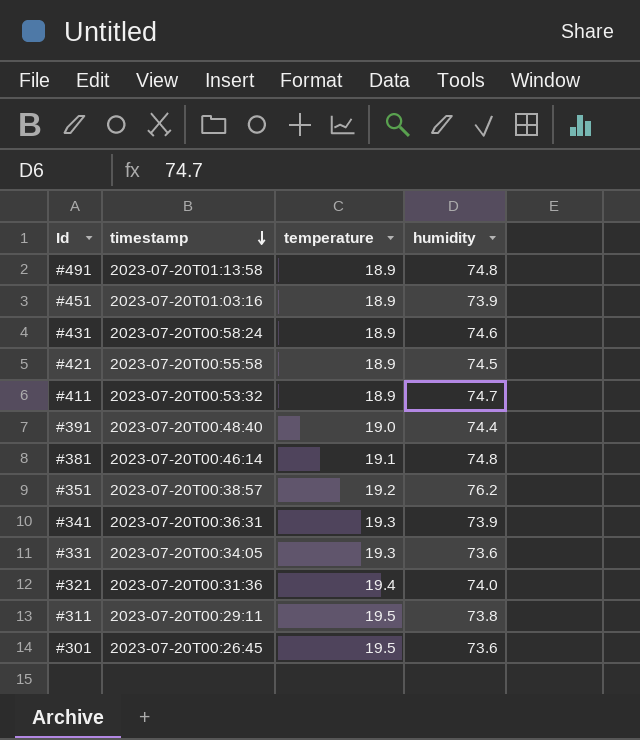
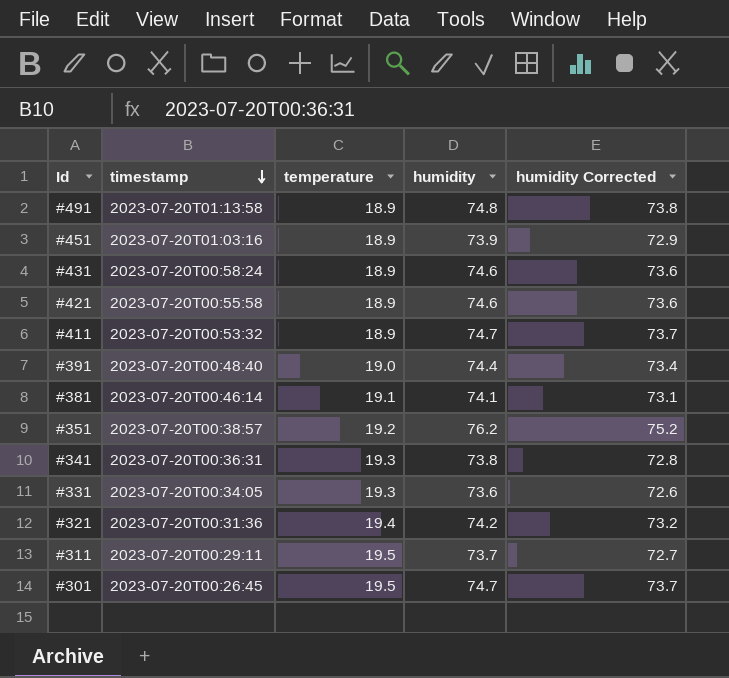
column humidity Corrected | formula: none -> [humidity] - 1
#421 | humidity: 74.5 -> 74.6
#381 | humidity: 74.8 -> 74.1
#341 | humidity: 73.9 -> 73.8
#321 | humidity: 74.0 -> 74.2
#311 | humidity: 73.8 -> 73.7
#301 | humidity: 73.6 -> 74.7

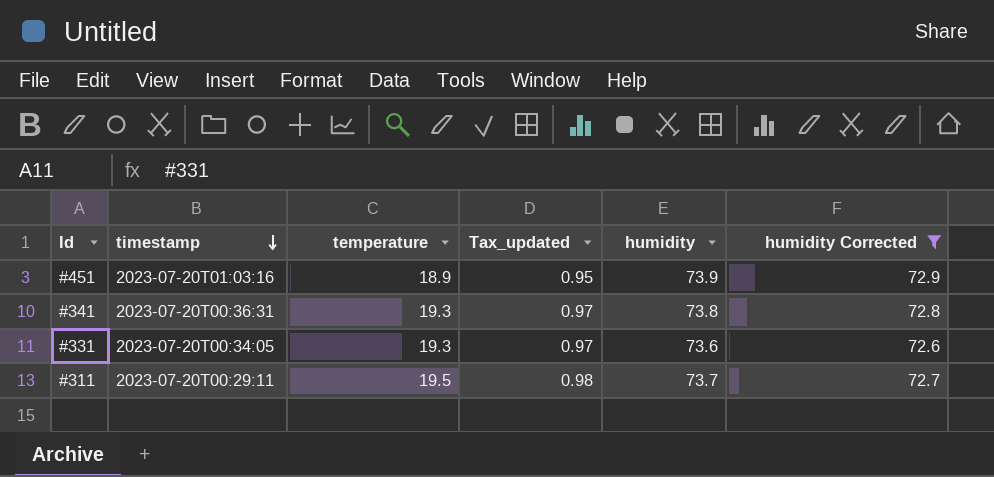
filter: none -> humidity Corrected <= 72.9
column Tax_updated | formula: none -> [temperature] * 0.05

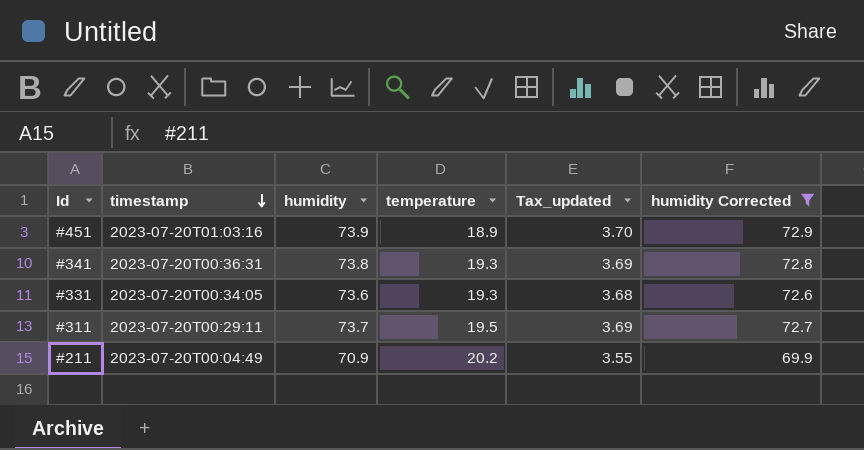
column humidity | position: 5 -> 3
column Tax_updated | formula: [temperature] * 0.05 -> [humidity] * 0.05
row #211: none -> 2023-07-20T00:04:49 | 70.9 | 20.2 | 3.55 | 69.9

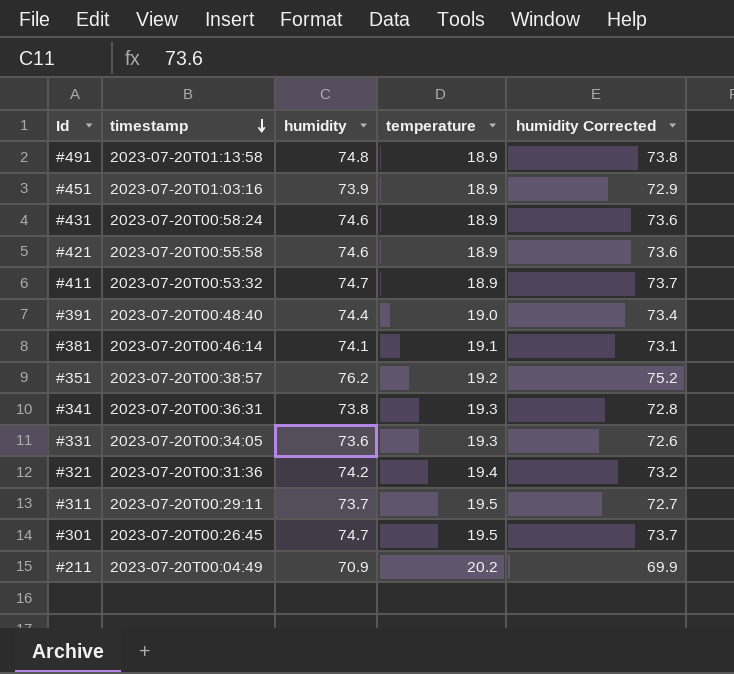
filter: humidity Corrected <= 72.9 -> none
column Tax_updated | formula: [humidity] * 0.05 -> none

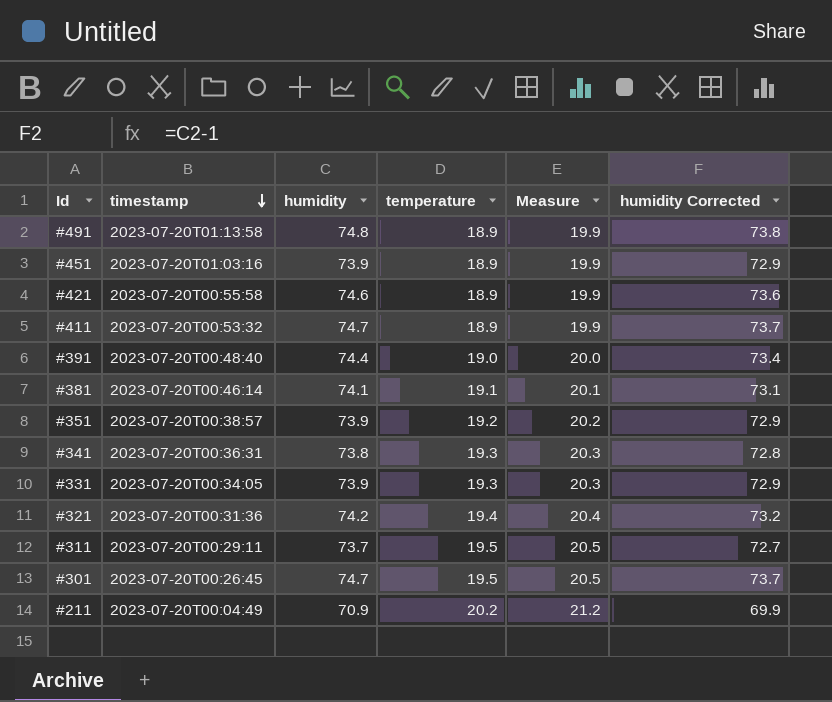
column Measure | formula: none -> [temperature] + 1
row #431: 2023-07-20T00:58:24 | 74.6 | 18.9 | 73.6 -> none
#351 | humidity: 76.2 -> 73.9
#351 | humidity Corrected: 75.2 -> 72.9
#331 | humidity: 73.6 -> 73.9
#331 | humidity Corrected: 72.6 -> 72.9

